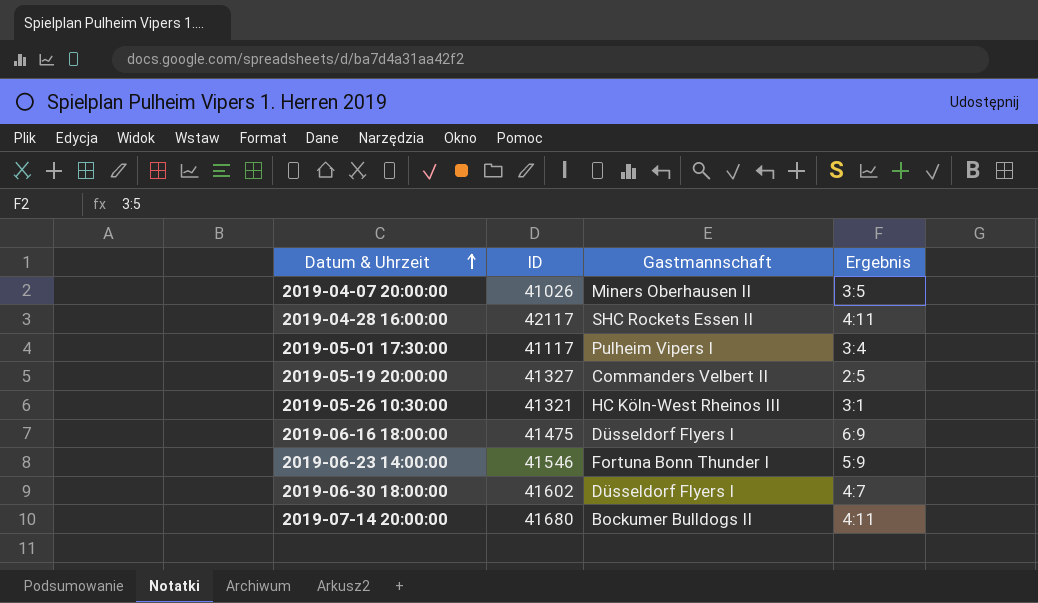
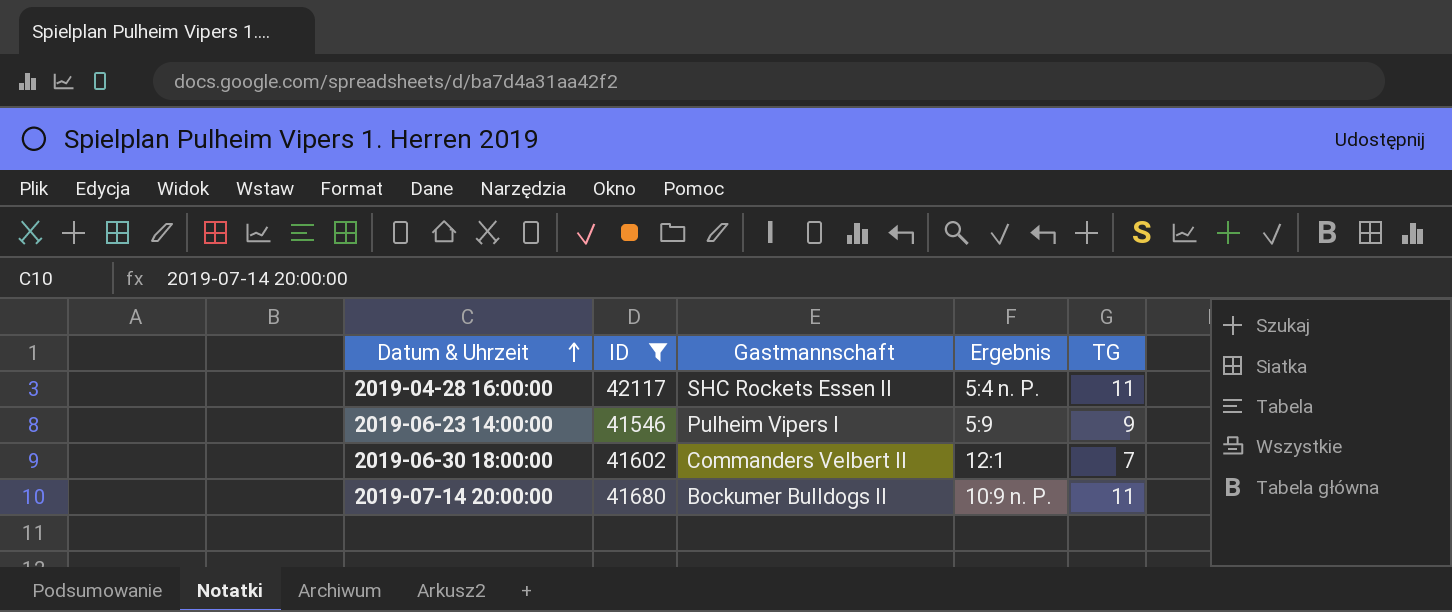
filter: none -> ID >= 41546
column TG | position: none -> 5
2019-04-28 16:00:00 | Ergebnis: 4:11 -> 5:4 n. P.
2019-06-23 14:00:00 | Gastmannschaft: Fortuna Bonn Thunder I -> Pulheim Vipers I
2019-06-30 18:00:00 | Gastmannschaft: Düsseldorf Flyers I -> Commanders Velbert II
2019-06-30 18:00:00 | Ergebnis: 4:7 -> 12:1
2019-07-14 20:00:00 | Ergebnis: 4:11 -> 10:9 n. P.

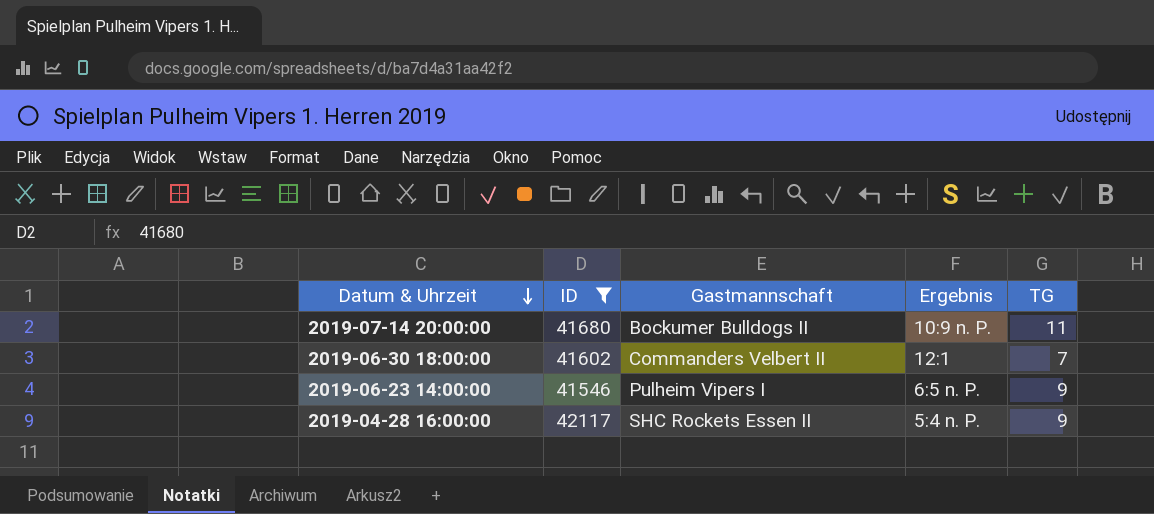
row order: Datum & Uhrzeit ascending -> Datum & Uhrzeit descending
2019-06-23 14:00:00 | Ergebnis: 5:9 -> 6:5 n. P.
2019-04-28 16:00:00 | TG: 11 -> 9

